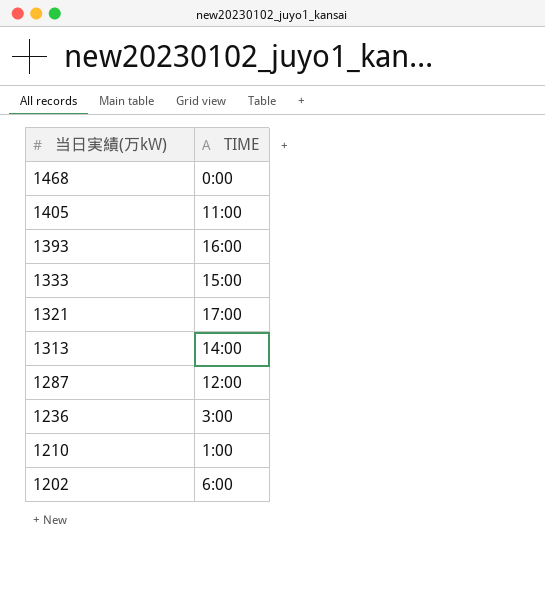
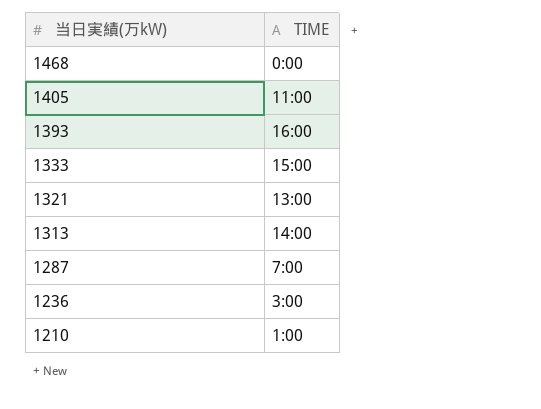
row 1202: 6:00 -> none
1321 | TIME: 17:00 -> 13:00
1287 | TIME: 12:00 -> 7:00

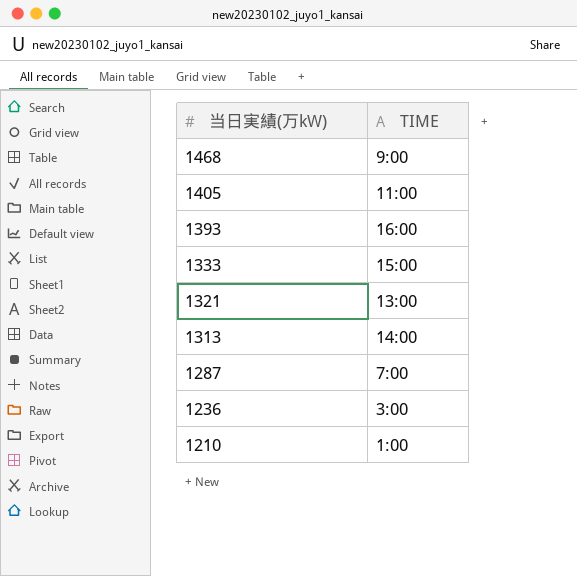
1468 | TIME: 0:00 -> 9:00

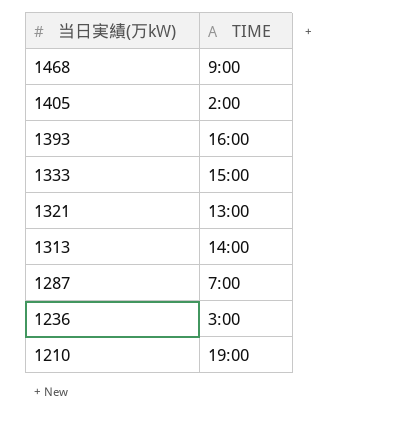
1405 | TIME: 11:00 -> 2:00
1210 | TIME: 1:00 -> 19:00

